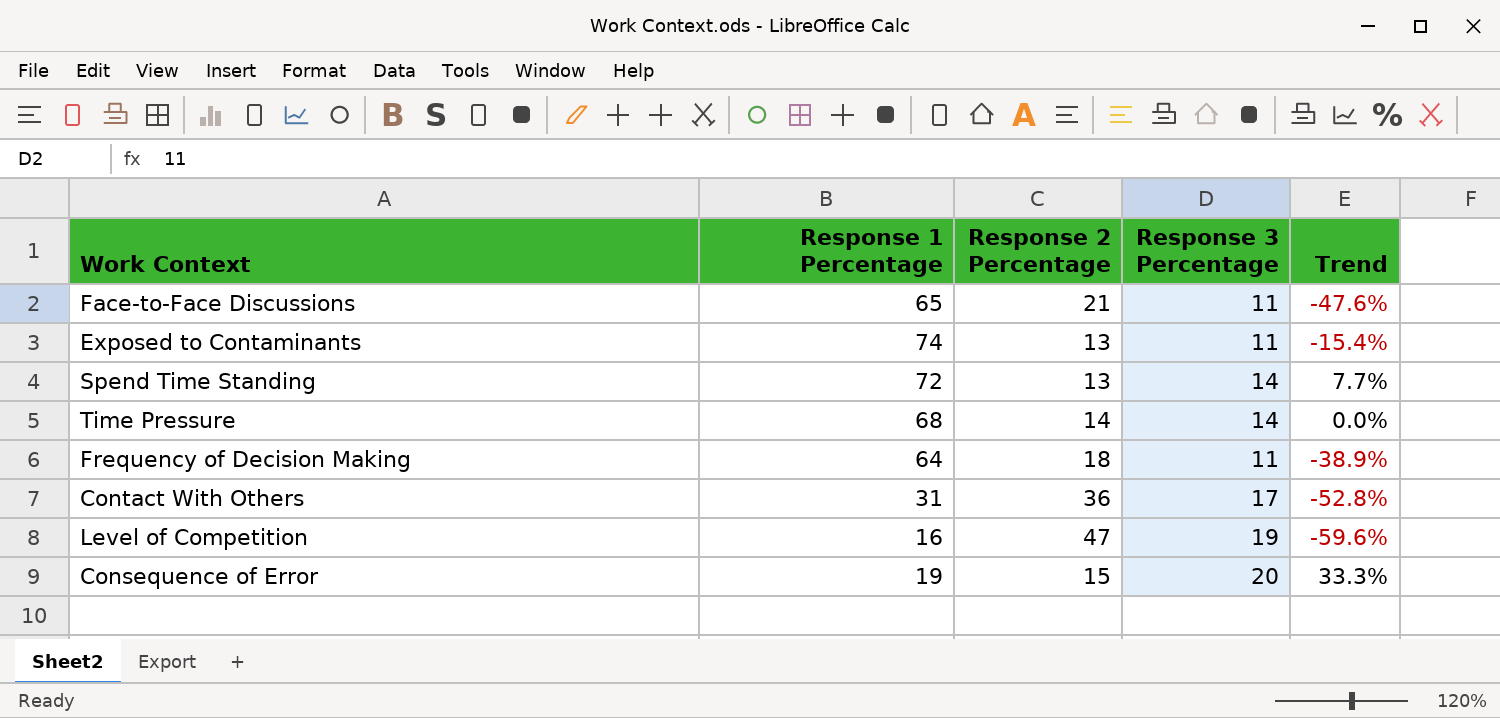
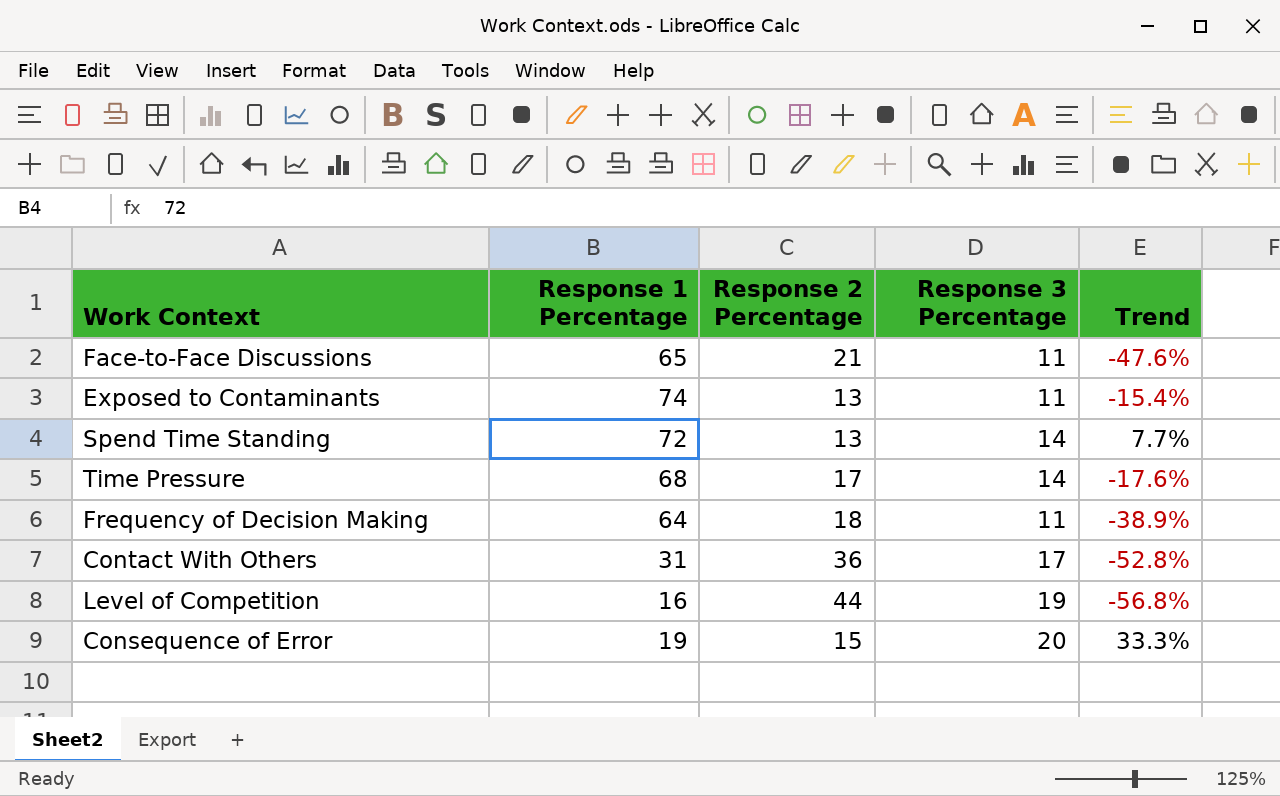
Time Pressure | Response 2 Percentage: 14 -> 17
Time Pressure | Trend: 0.0% -> -17.6%
Level of Competition | Response 2 Percentage: 47 -> 44
Level of Competition | Trend: -59.6% -> -56.8%

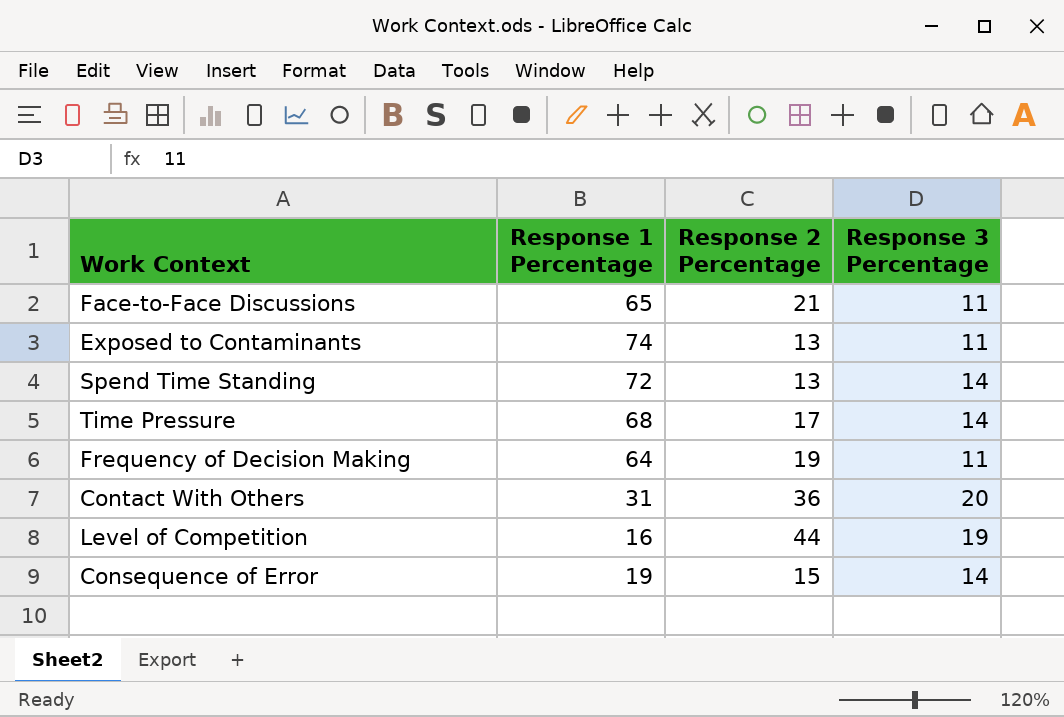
column Trend | formula: ([Response 3 Percentage] - [Response 2 Percentage]) / [Response 2 Percentage] -> none
Frequency of Decision Making | Response 2 Percentage: 18 -> 19
Contact With Others | Response 3 Percentage: 17 -> 20
Consequence of Error | Response 3 Percentage: 20 -> 14

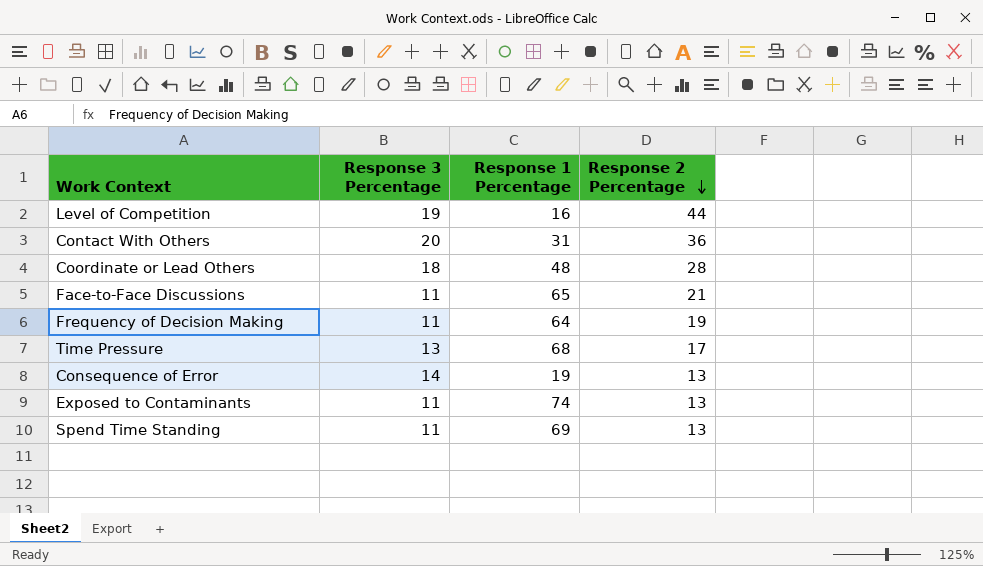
row order: none -> Response 2 Percentage descending
column Response 3 Percentage | position: 4 -> 2
row Coordinate or Lead Others: none -> 18 | 48 | 28
Time Pressure | Response 3 Percentage: 14 -> 13
Consequence of Error | Response 2 Percentage: 15 -> 13
Spend Time Standing | Response 3 Percentage: 14 -> 11
Spend Time Standing | Response 1 Percentage: 72 -> 69

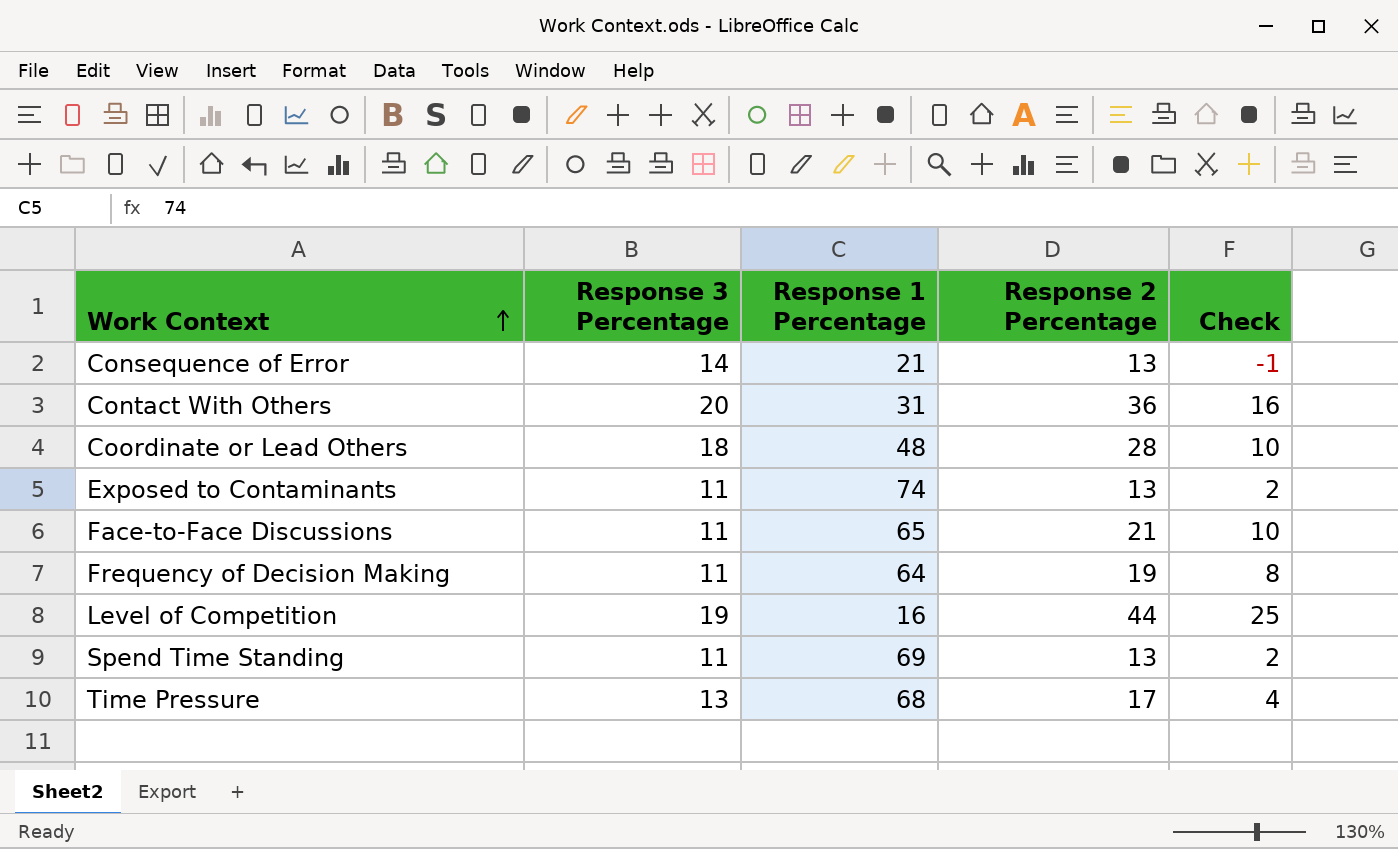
row order: Response 2 Percentage descending -> Work Context ascending
column Check | formula: none -> [Response 2 Percentage] - [Response 3 Percentage]
Consequence of Error | Response 1 Percentage: 19 -> 21

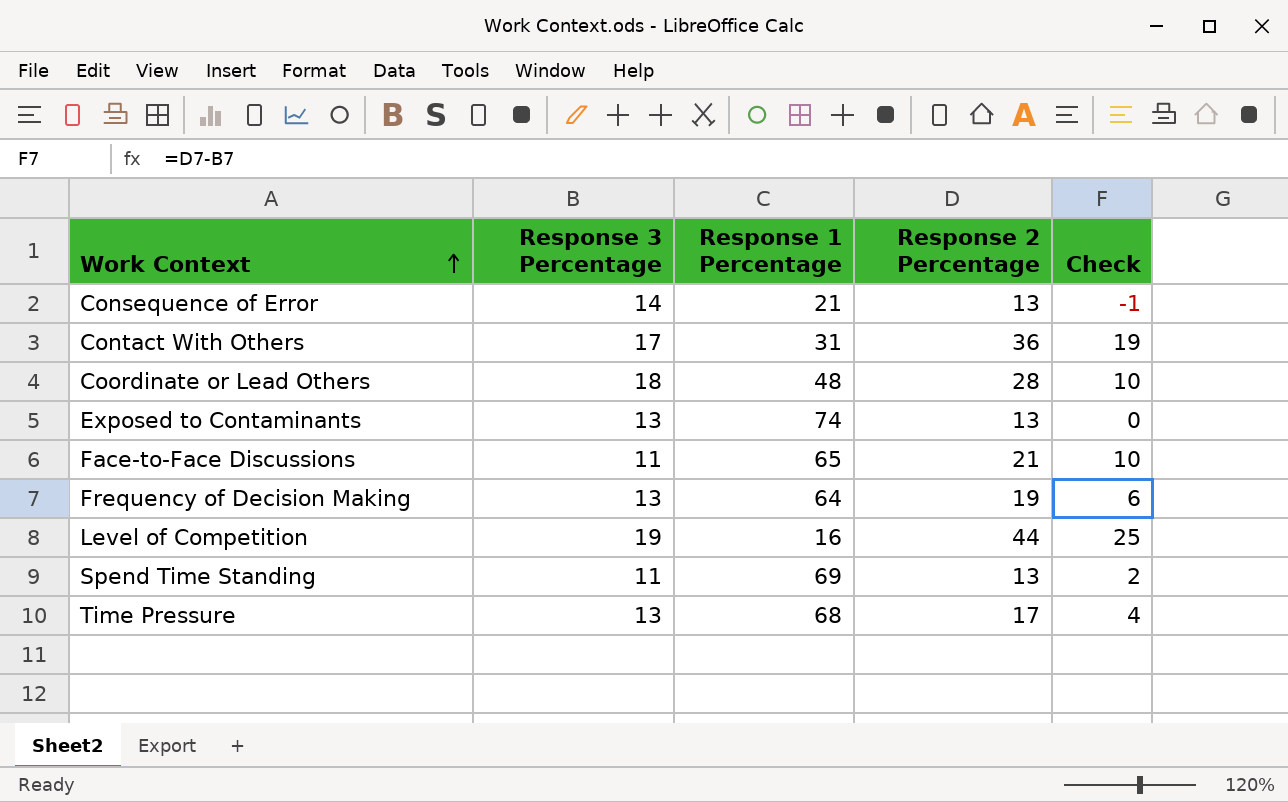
Contact With Others | Response 3 Percentage: 20 -> 17
Contact With Others | Check: 16 -> 19
Exposed to Contaminants | Response 3 Percentage: 11 -> 13
Exposed to Contaminants | Check: 2 -> 0
Frequency of Decision Making | Response 3 Percentage: 11 -> 13
Frequency of Decision Making | Check: 8 -> 6

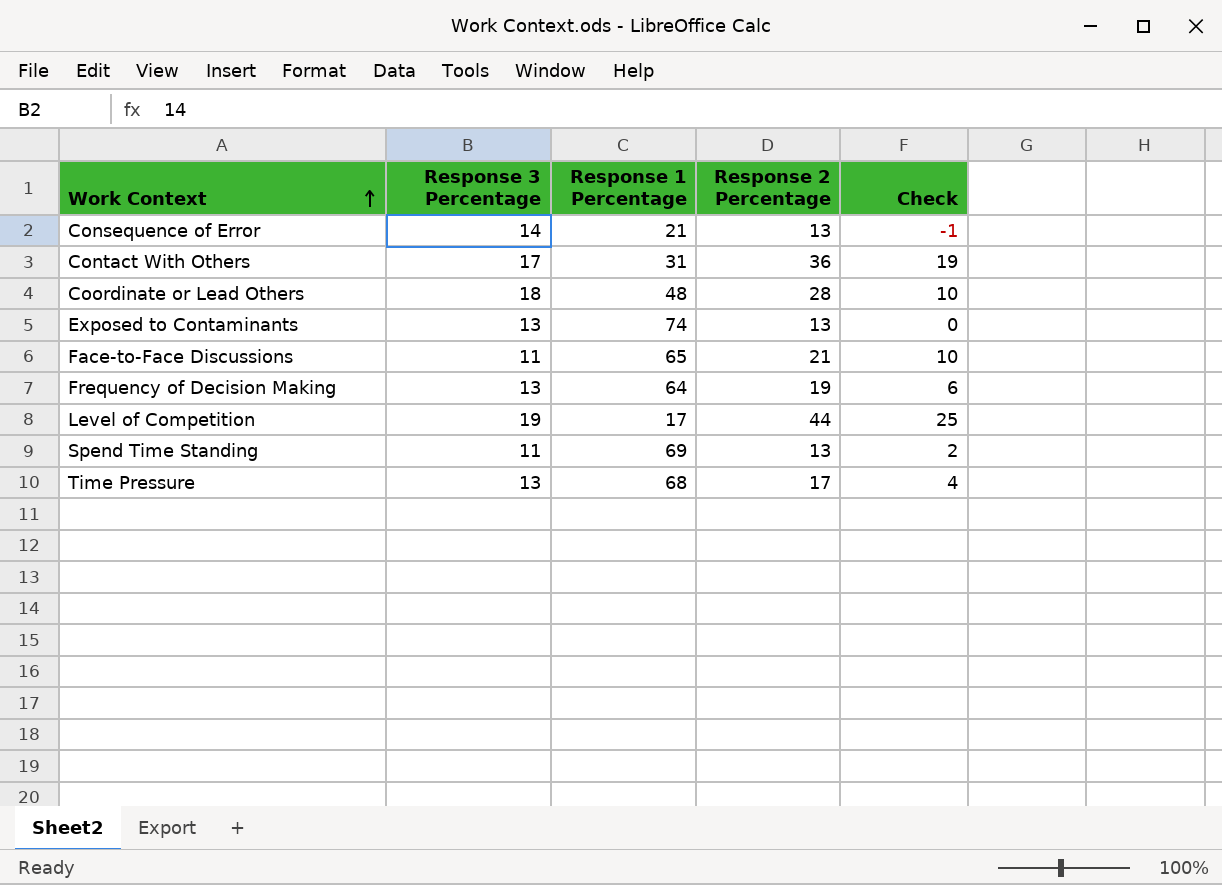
Level of Competition | Response 1 Percentage: 16 -> 17

